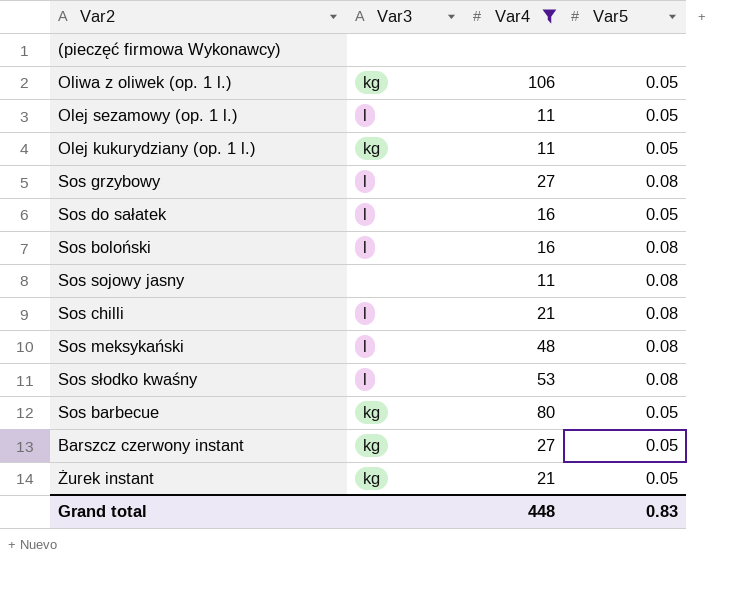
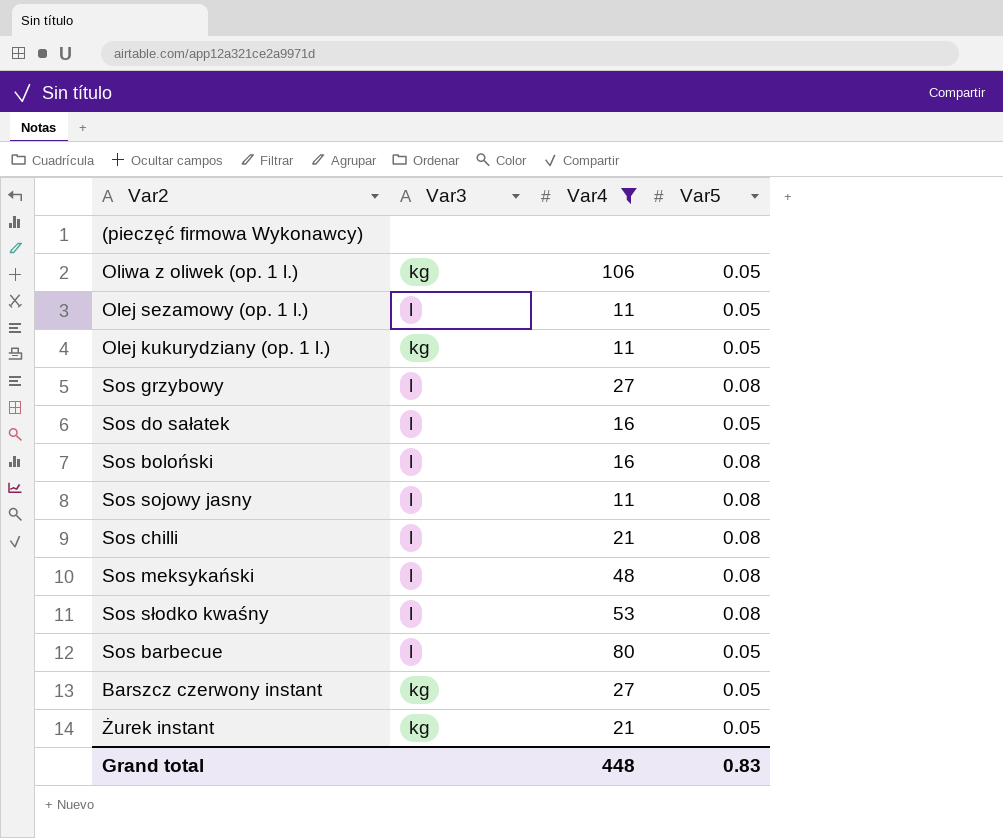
Sos sojowy jasny | Var3: none -> l
Sos barbecue | Var3: kg -> l

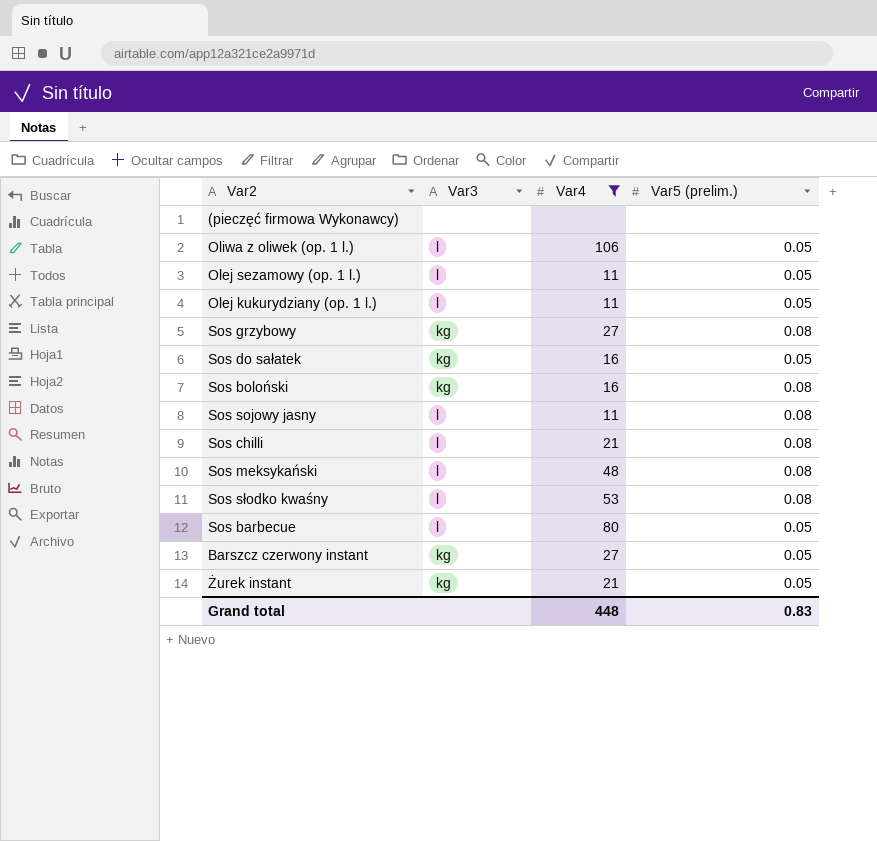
column name: Var5 -> Var5 (prelim.)
Oliwa z oliwek (op. 1 l.) | Var3: kg -> l
Olej kukurydziany (op. 1 l.) | Var3: kg -> l
Sos grzybowy | Var3: l -> kg
Sos do sałatek | Var3: l -> kg
Sos boloński | Var3: l -> kg

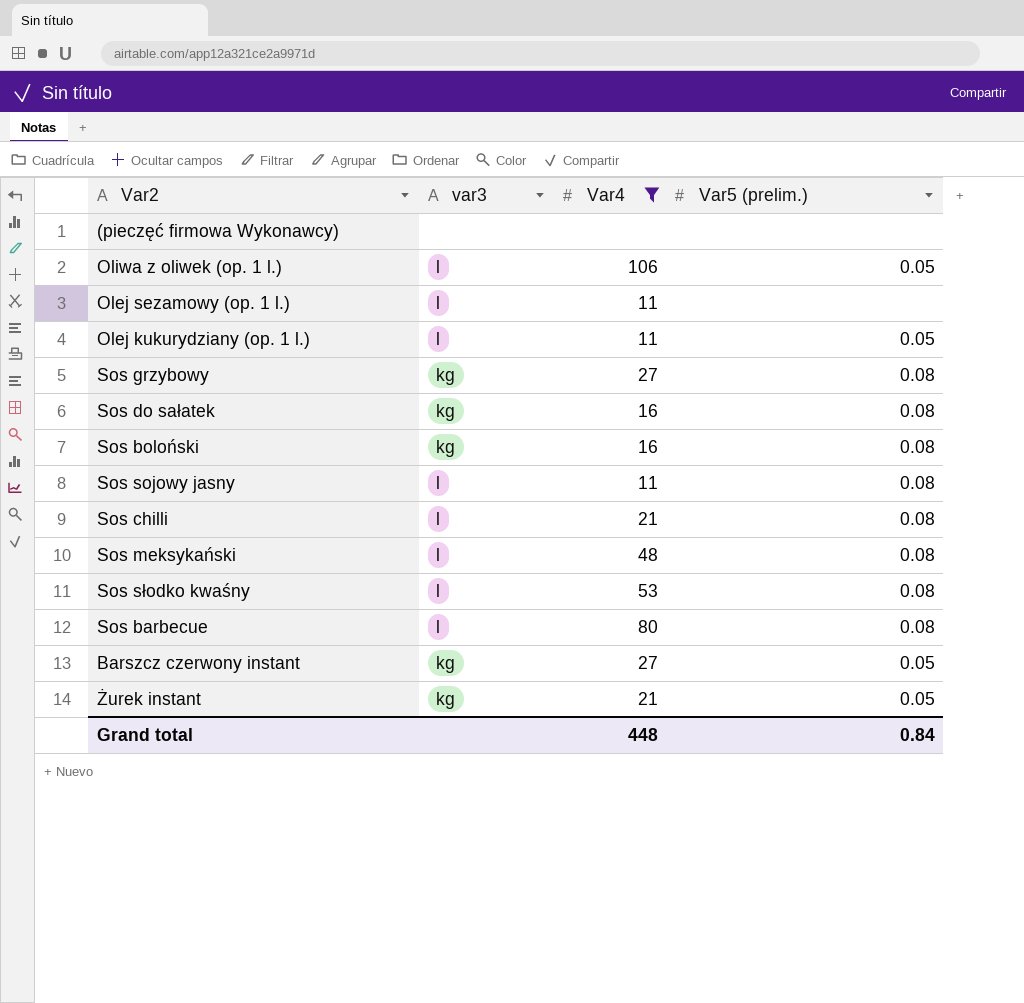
column name: Var3 -> var3
Olej sezamowy (op. 1 l.) | Var5 (prelim.): 0.05 -> none
Sos do sałatek | Var5 (prelim.): 0.05 -> 0.08
Sos barbecue | Var5 (prelim.): 0.05 -> 0.08
Grand total | Var5 (prelim.): 0.83 -> 0.84

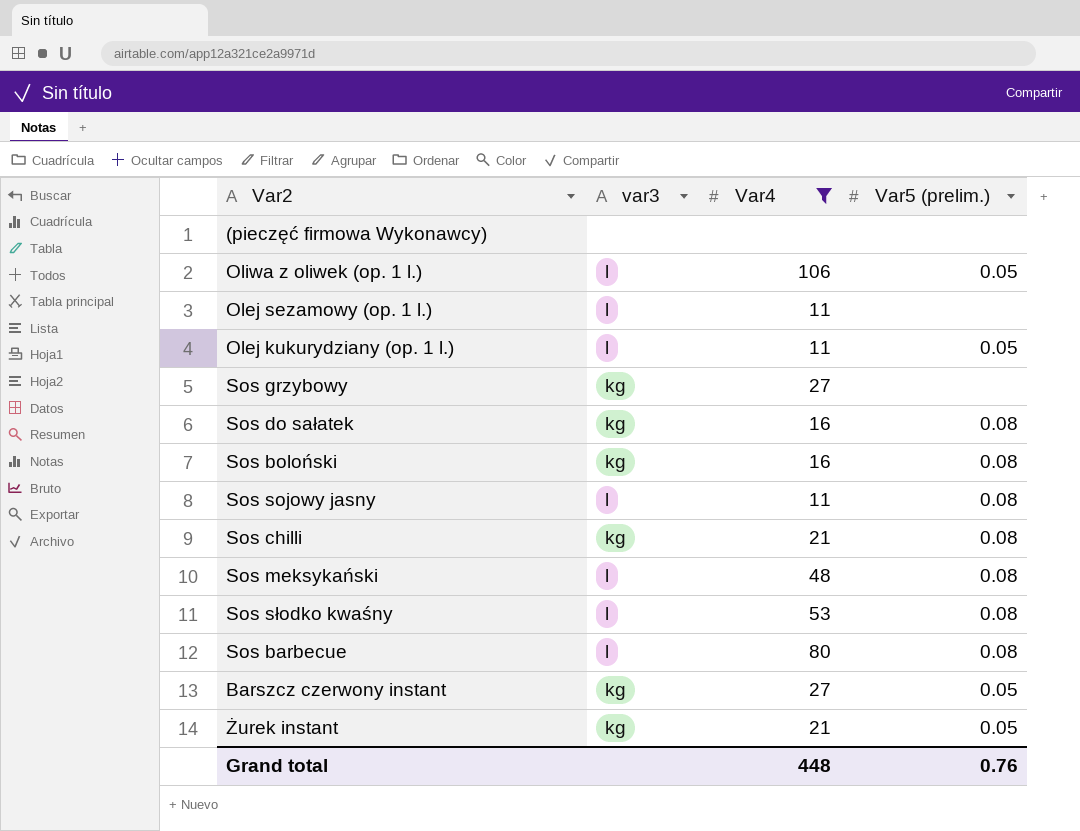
Sos grzybowy | Var5 (prelim.): 0.08 -> none
Sos chilli | var3: l -> kg
Grand total | Var5 (prelim.): 0.84 -> 0.76

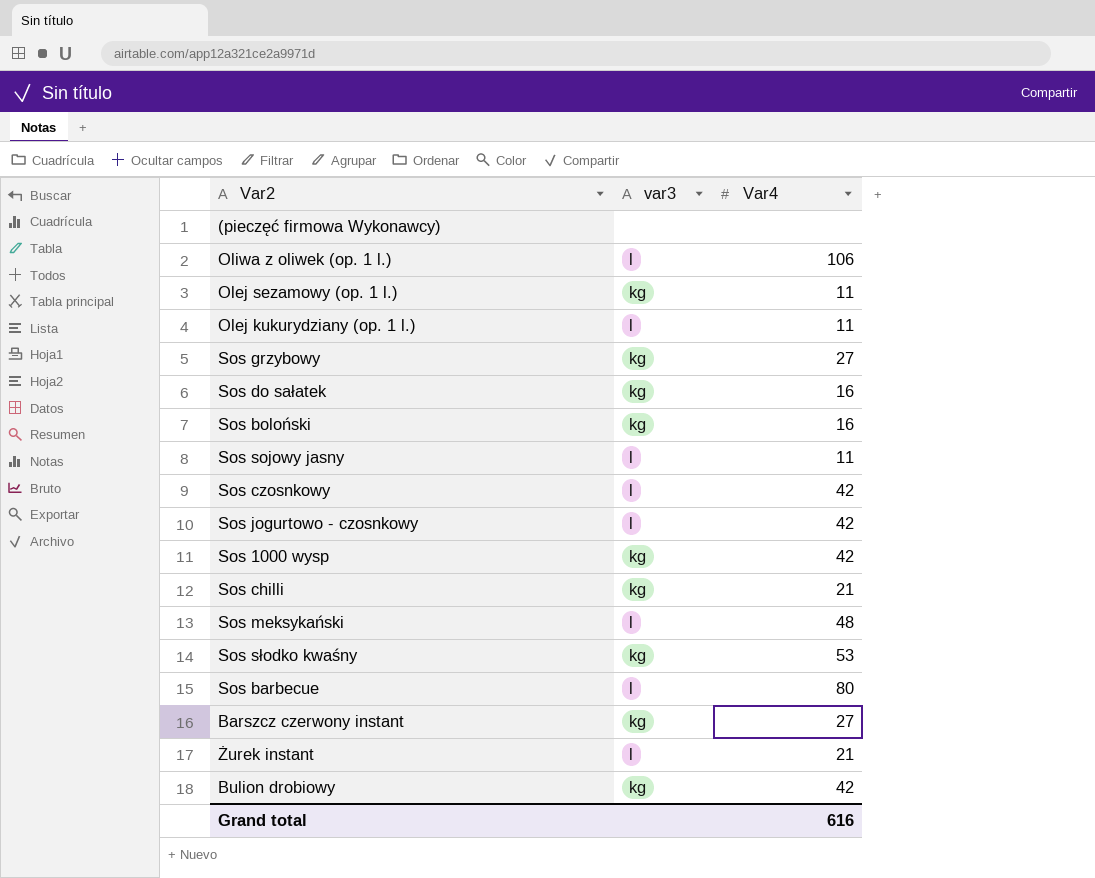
filter: Var4 != 42 -> none
column Var5 (prelim.) | position: 4 -> none
Olej sezamowy (op. 1 l.) | var3: l -> kg
Sos słodko kwaśny | var3: l -> kg
Żurek instant | var3: kg -> l
Grand total | Var4: 448 -> 616

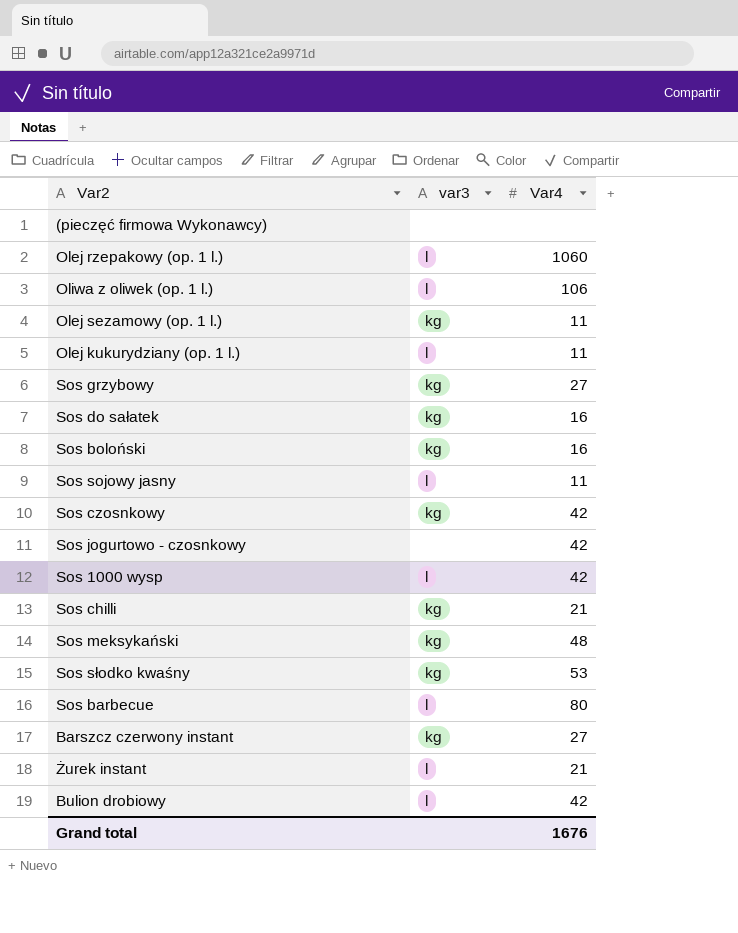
row Olej rzepakowy (op. 1 l.): none -> l | 1060
Sos czosnkowy | var3: l -> kg
Sos jogurtowo - czosnkowy | var3: l -> none
Sos 1000 wysp | var3: kg -> l
Sos meksykański | var3: l -> kg
Bulion drobiowy | var3: kg -> l
Grand total | Var4: 616 -> 1676

